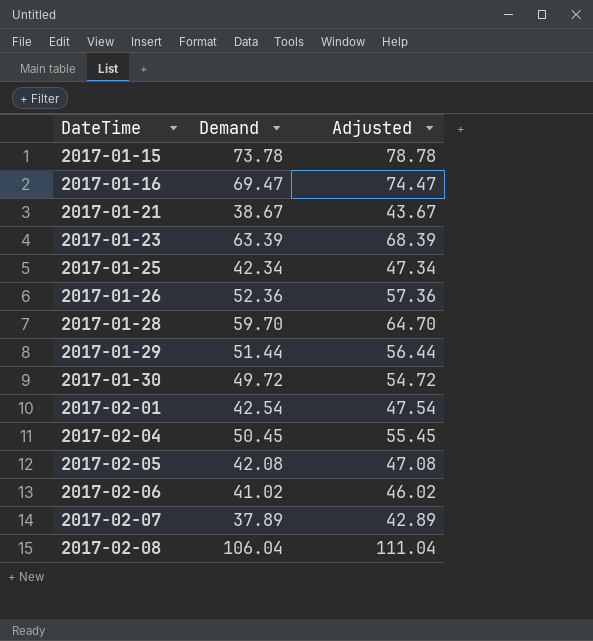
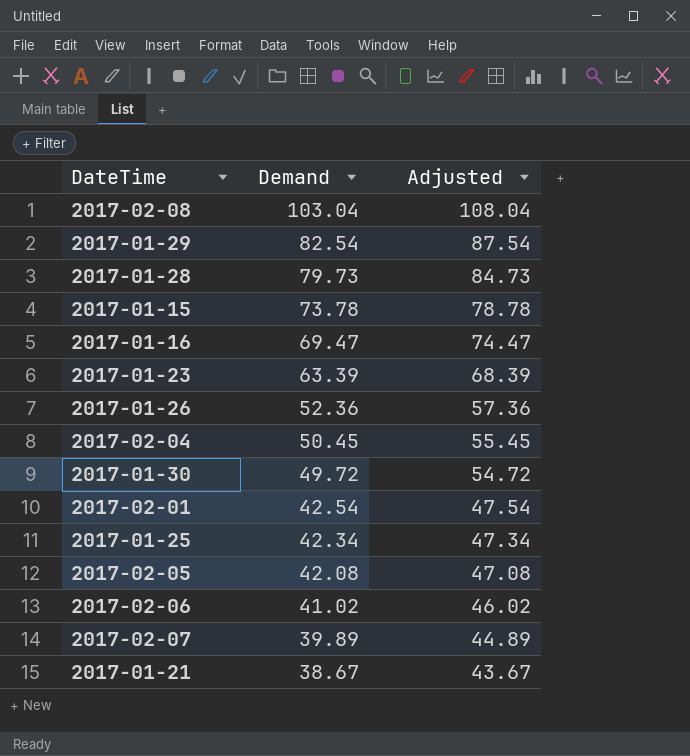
row order: DateTime ascending -> Demand descending
2017-02-08 | Demand: 106.04 -> 103.04
2017-02-08 | Adjusted: 111.04 -> 108.04
2017-01-29 | Demand: 51.44 -> 82.54
2017-01-29 | Adjusted: 56.44 -> 87.54
2017-01-28 | Demand: 59.70 -> 79.73
2017-01-28 | Adjusted: 64.70 -> 84.73
2017-02-07 | Demand: 37.89 -> 39.89
2017-02-07 | Adjusted: 42.89 -> 44.89

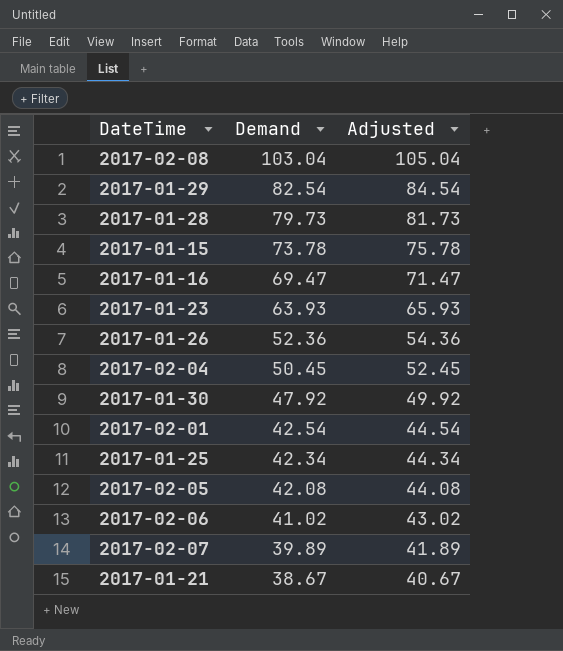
column Adjusted | formula: [Demand] + 5 -> [Demand] + 2
2017-01-23 | Demand: 63.39 -> 63.93
2017-01-30 | Demand: 49.72 -> 47.92

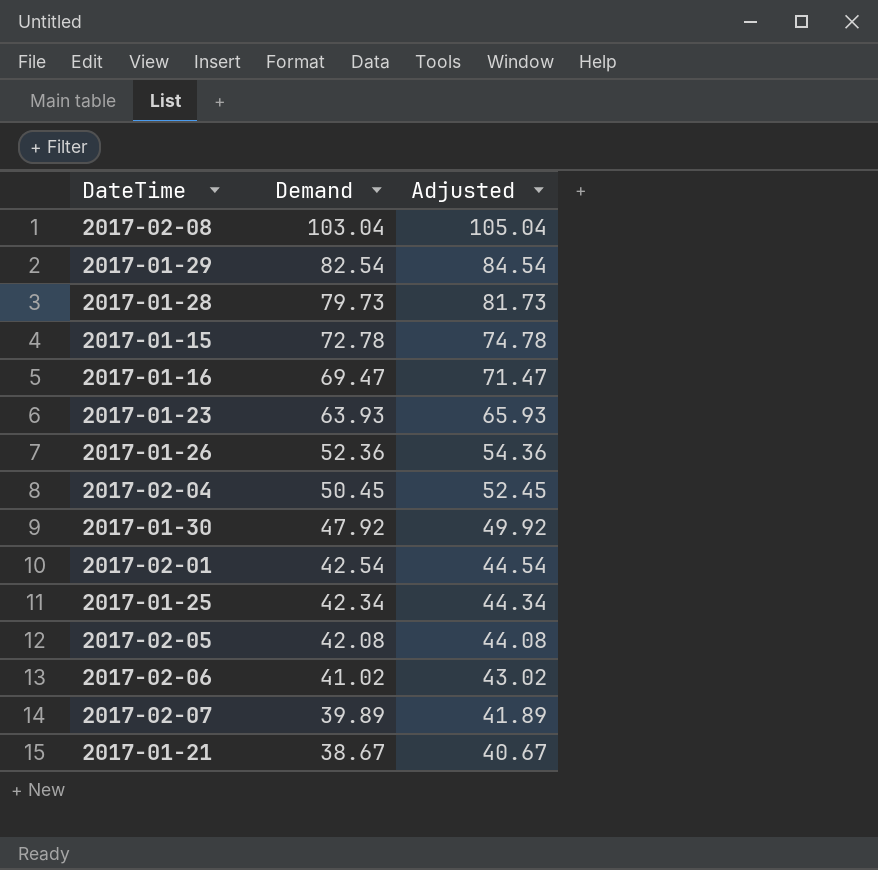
2017-01-15 | Demand: 73.78 -> 72.78
2017-01-15 | Adjusted: 75.78 -> 74.78

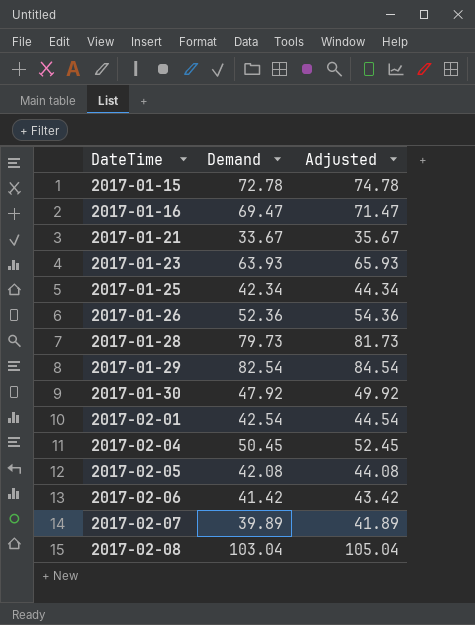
row order: Demand descending -> DateTime ascending
2017-01-21 | Demand: 38.67 -> 33.67
2017-01-21 | Adjusted: 40.67 -> 35.67
2017-02-06 | Demand: 41.02 -> 41.42
2017-02-06 | Adjusted: 43.02 -> 43.42

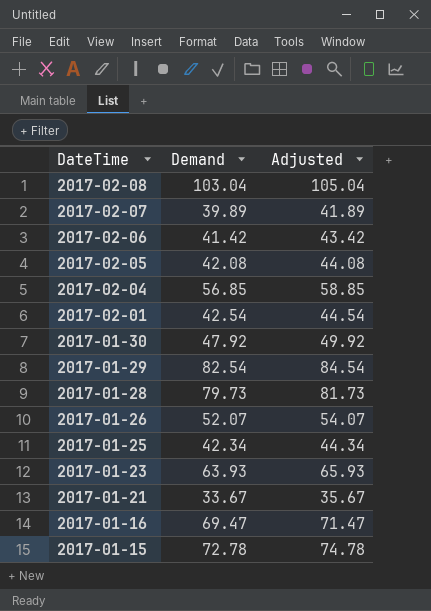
row order: DateTime ascending -> DateTime descending
2017-02-04 | Demand: 50.45 -> 56.85
2017-02-04 | Adjusted: 52.45 -> 58.85
2017-01-26 | Demand: 52.36 -> 52.07
2017-01-26 | Adjusted: 54.36 -> 54.07

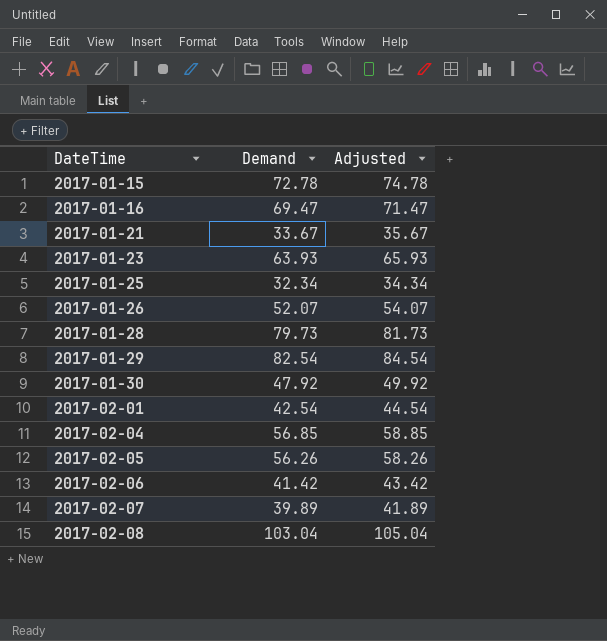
row order: DateTime descending -> DateTime ascending
2017-01-25 | Demand: 42.34 -> 32.34
2017-01-25 | Adjusted: 44.34 -> 34.34
2017-02-05 | Demand: 42.08 -> 56.26
2017-02-05 | Adjusted: 44.08 -> 58.26

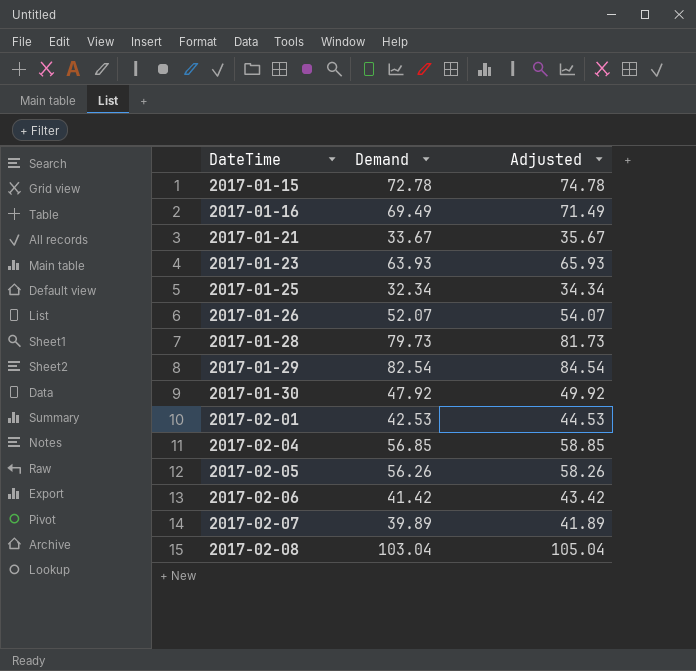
2017-01-16 | Demand: 69.47 -> 69.49
2017-01-16 | Adjusted: 71.47 -> 71.49
2017-02-01 | Demand: 42.54 -> 42.53
2017-02-01 | Adjusted: 44.54 -> 44.53

